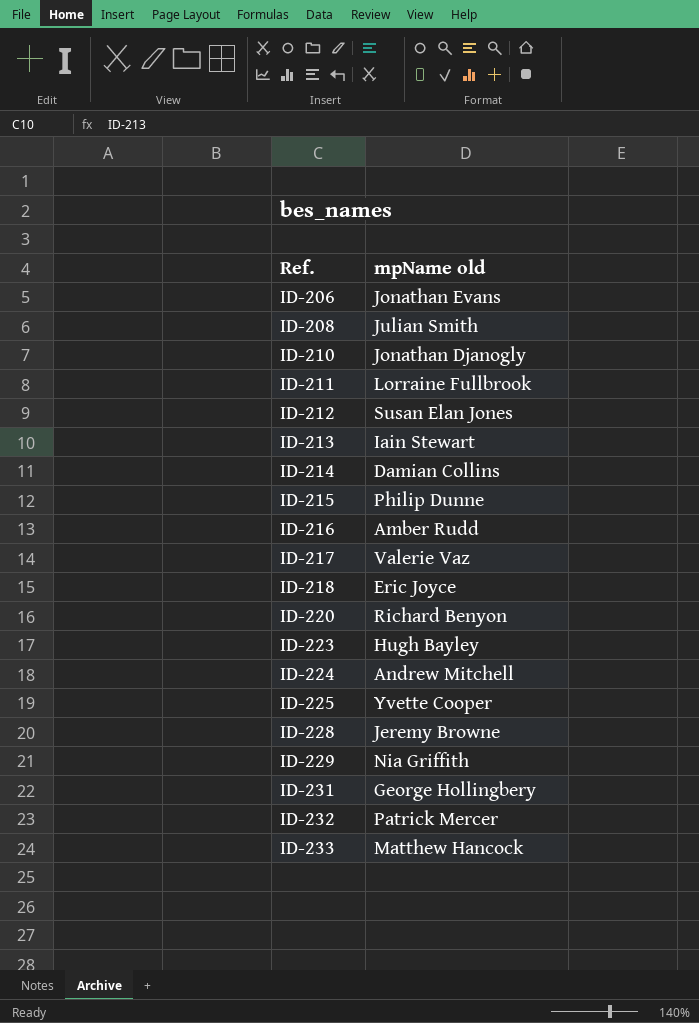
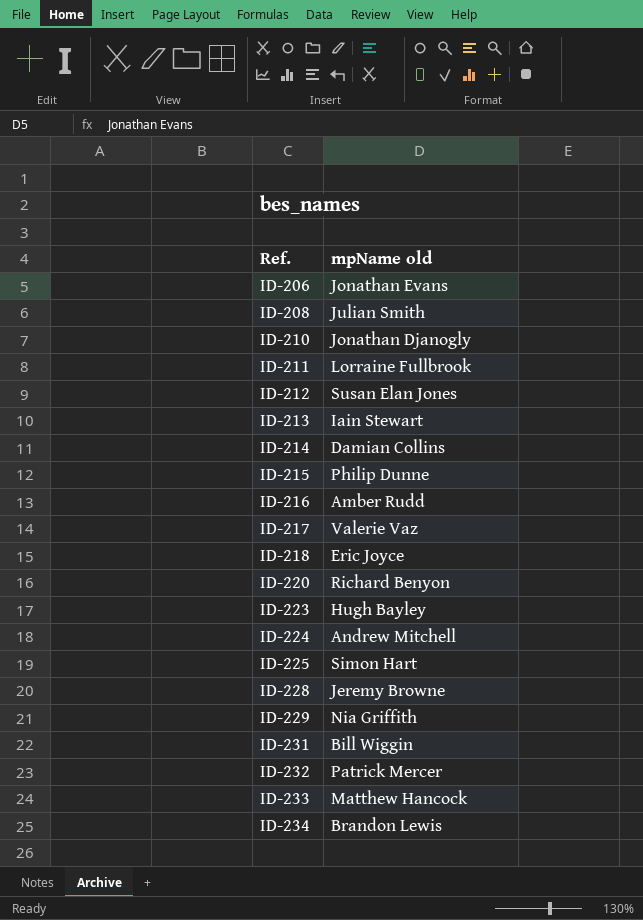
ID-225 | mpName old: Yvette Cooper -> Simon Hart
ID-231 | mpName old: George Hollingbery -> Bill Wiggin
row ID-234: none -> Brandon Lewis

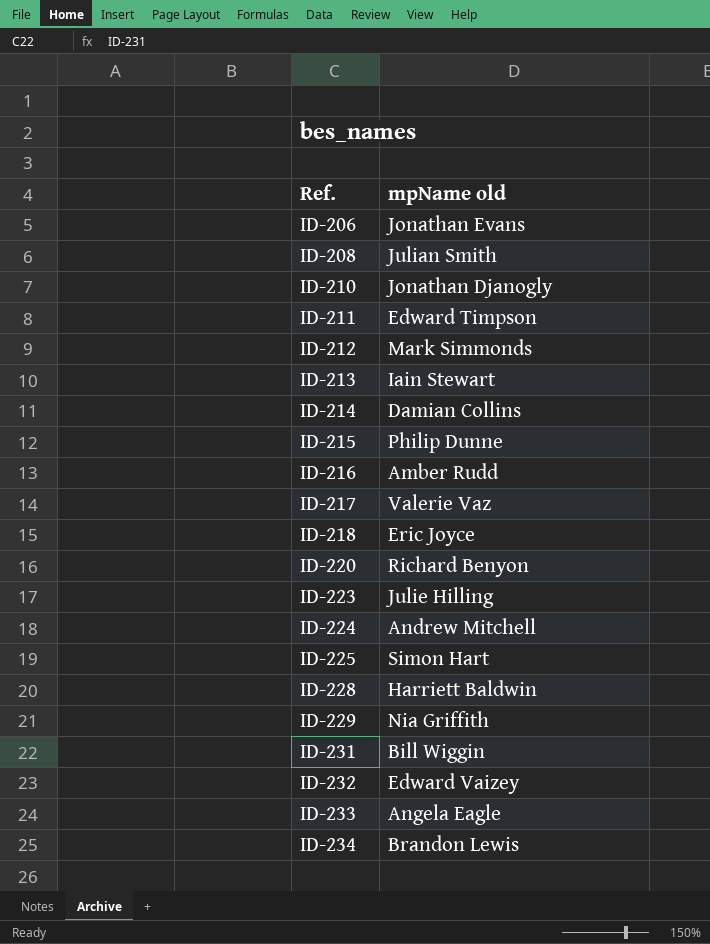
ID-211 | mpName old: Lorraine Fullbrook -> Edward Timpson
ID-212 | mpName old: Susan Elan Jones -> Mark Simmonds
ID-223 | mpName old: Hugh Bayley -> Julie Hilling
ID-228 | mpName old: Jeremy Browne -> Harriett Baldwin
ID-232 | mpName old: Patrick Mercer -> Edward Vaizey
ID-233 | mpName old: Matthew Hancock -> Angela Eagle

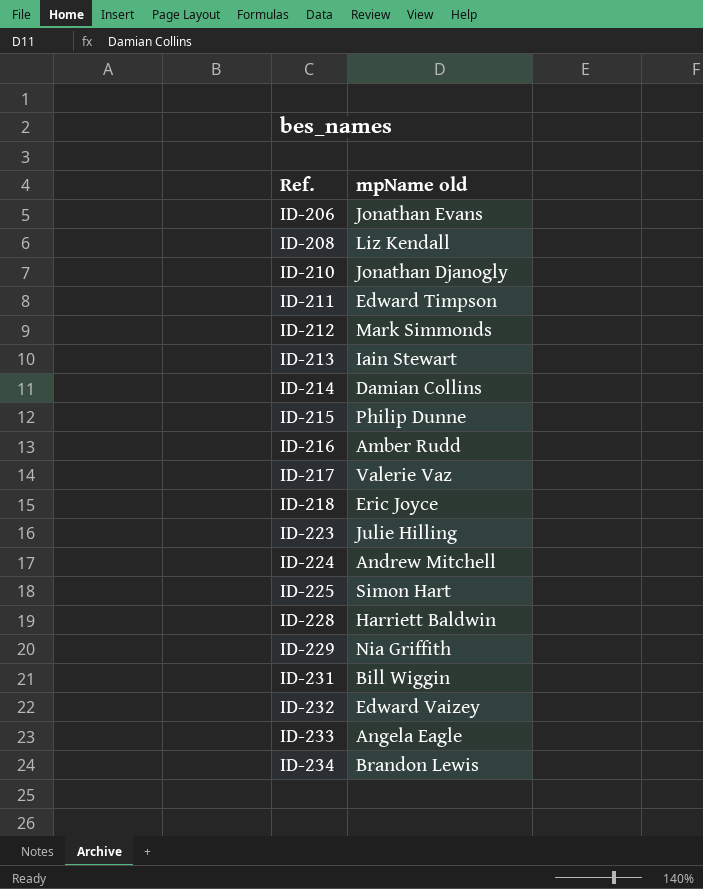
row ID-220: Richard Benyon -> none
ID-208 | mpName old: Julian Smith -> Liz Kendall

